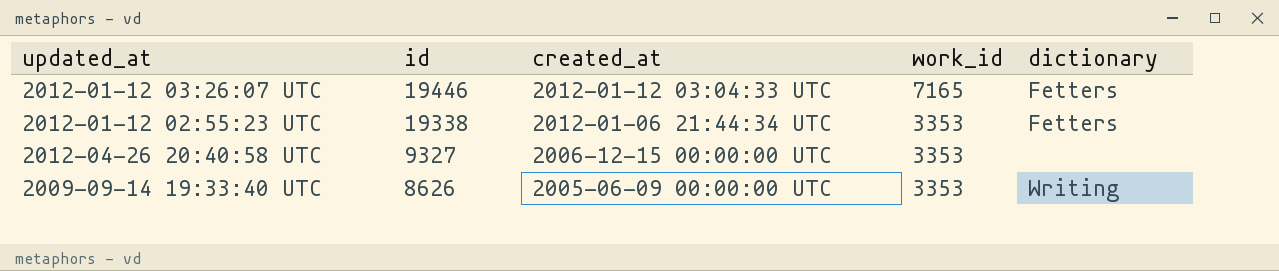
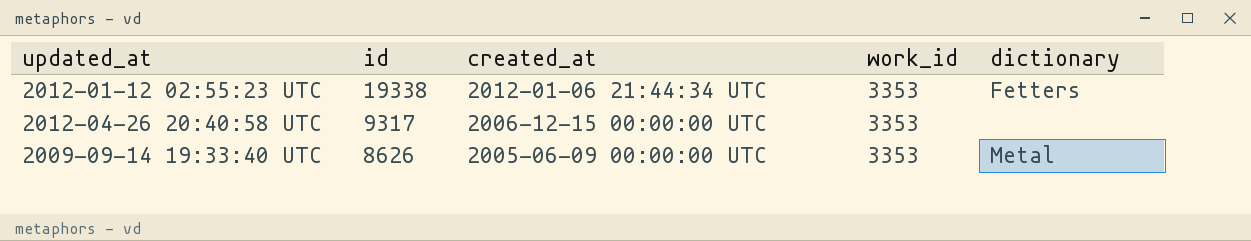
row 2012-01-12 03:26:07 UTC: 19446 | 2012-01-12 03:04:33 UTC | 7165 | Fetters -> none
2012-04-26 20:40:58 UTC | id: 9327 -> 9317
2009-09-14 19:33:40 UTC | dictionary: Writing -> Metal

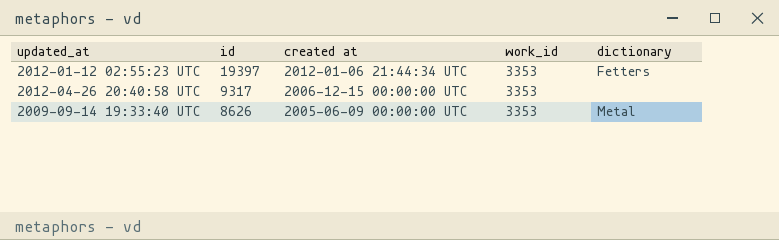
column name: created_at -> created at
2012-01-12 02:55:23 UTC | id: 19338 -> 19397

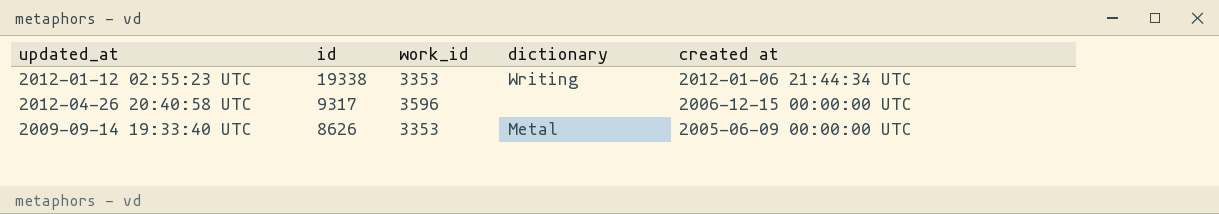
column created at | position: 3 -> 5
2012-01-12 02:55:23 UTC | id: 19397 -> 19338
2012-01-12 02:55:23 UTC | dictionary: Fetters -> Writing
2012-04-26 20:40:58 UTC | work_id: 3353 -> 3596

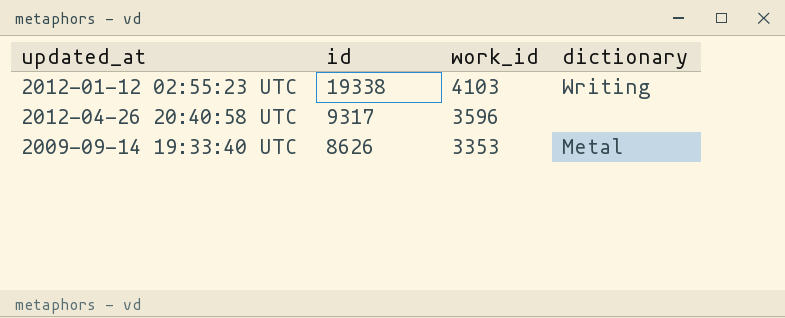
column created at | position: 5 -> none
2012-01-12 02:55:23 UTC | work_id: 3353 -> 4103

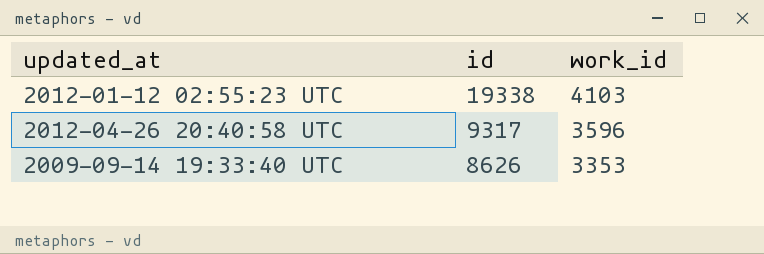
column dictionary | position: 4 -> none

